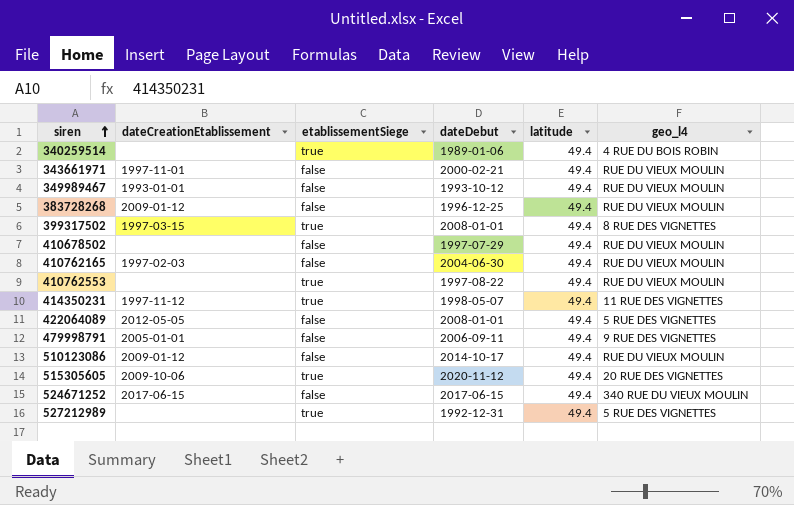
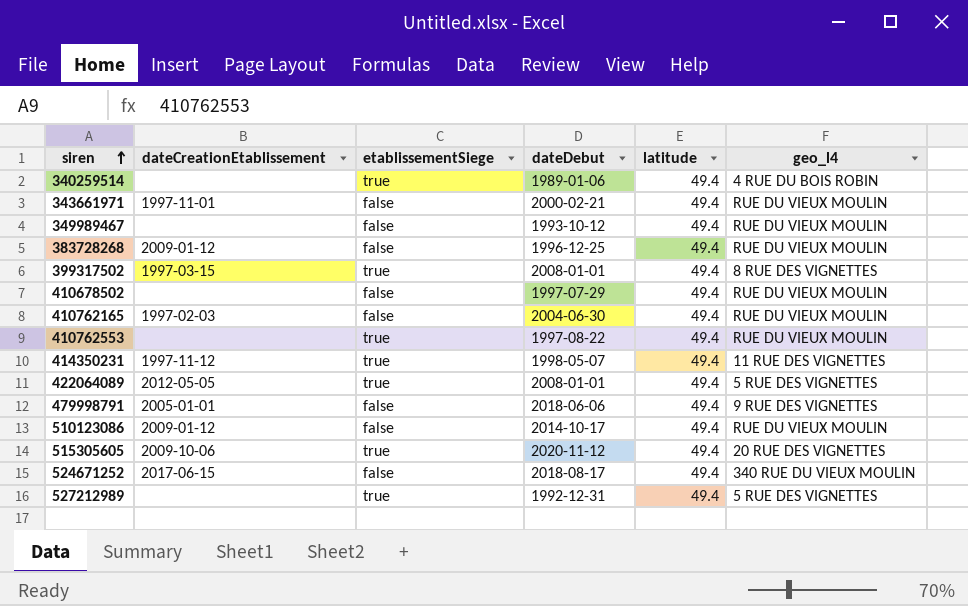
349989467 | dateCreationEtablissement: 1993-01-01 -> none
422064089 | etablissementSiege: false -> true
479998791 | dateDebut: 2006-09-11 -> 2018-06-06
524671252 | dateDebut: 2017-06-15 -> 2018-08-17

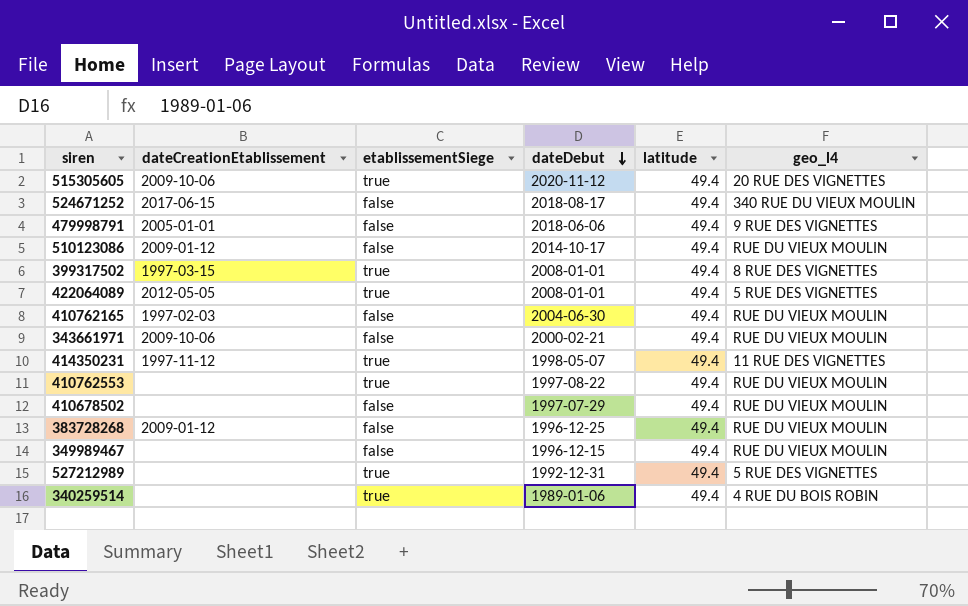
row order: siren ascending -> dateDebut descending
343661971 | dateCreationEtablissement: 1997-11-01 -> 2009-10-06
349989467 | dateDebut: 1993-10-12 -> 1996-12-15

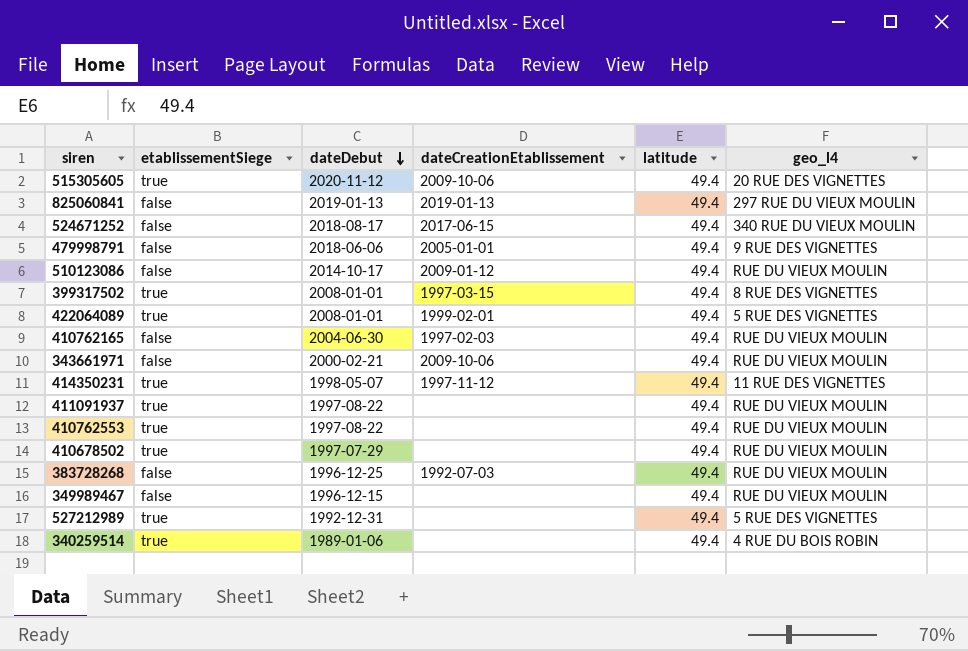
column dateCreationEtablissement | position: 2 -> 4
row 825060841: none -> false | 2019-01-13 | 2019-01-13 | 49.4 | 297 RUE DU VIEUX MOULIN
422064089 | dateCreationEtablissement: 2012-05-05 -> 1999-02-01
row 411091937: none -> true | 1997-08-22 | none | 49.4 | RUE DU VIEUX MOULIN
410678502 | etablissementSiege: false -> true
383728268 | dateCreationEtablissement: 2009-01-12 -> 1992-07-03

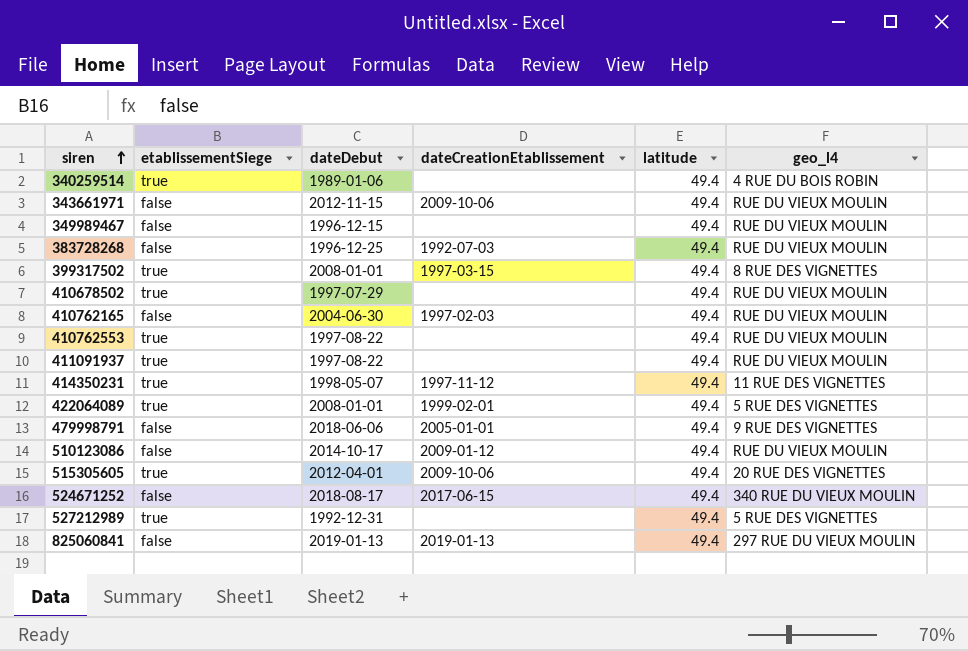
row order: dateDebut descending -> siren ascending
343661971 | dateDebut: 2000-02-21 -> 2012-11-15
515305605 | dateDebut: 2020-11-12 -> 2012-04-01

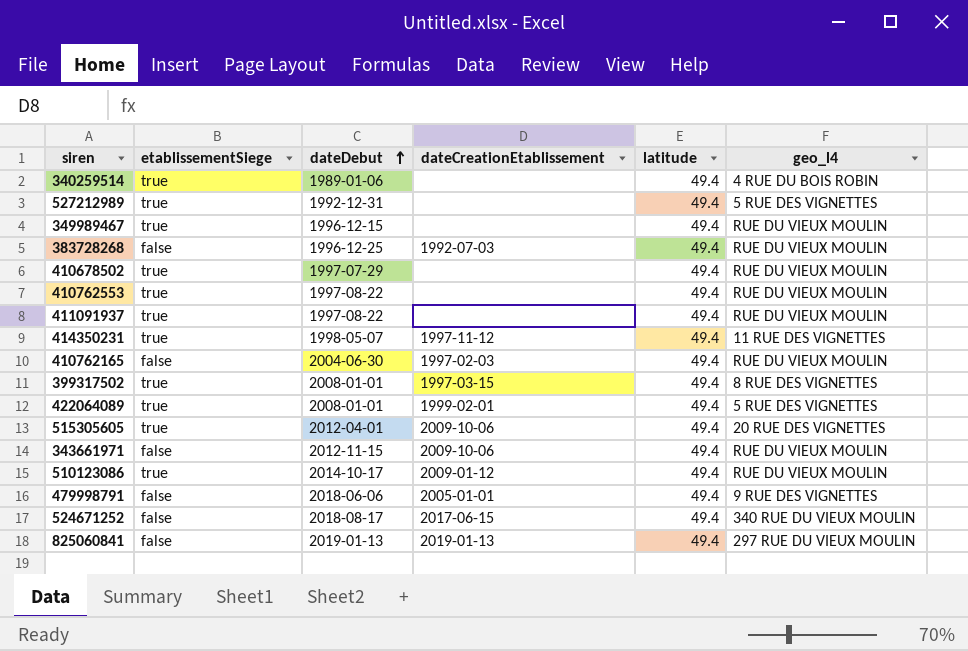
row order: siren ascending -> dateDebut ascending
349989467 | etablissementSiege: false -> true
510123086 | etablissementSiege: false -> true

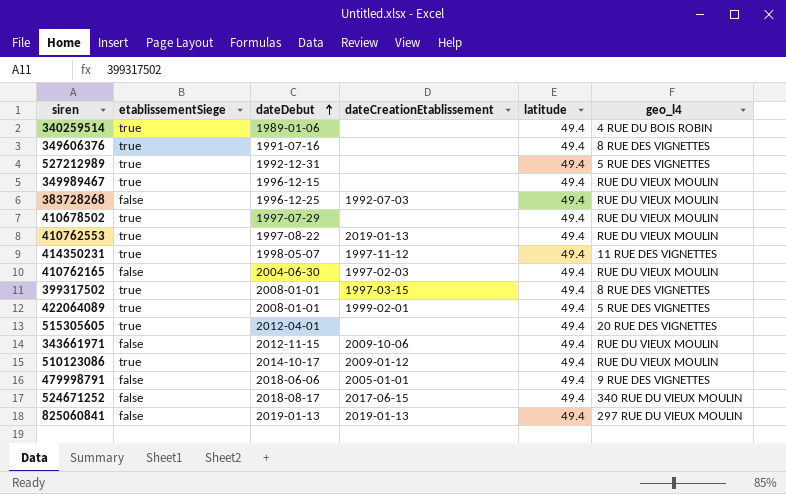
row 411091937: true | 1997-08-22 | none | 49.4 | RUE DU VIEUX MOULIN -> none
row 349606376: none -> true | 1991-07-16 | none | 49.4 | 8 RUE DES VIGNETTES
410762553 | dateCreationEtablissement: none -> 2019-01-13
515305605 | dateCreationEtablissement: 2009-10-06 -> none

